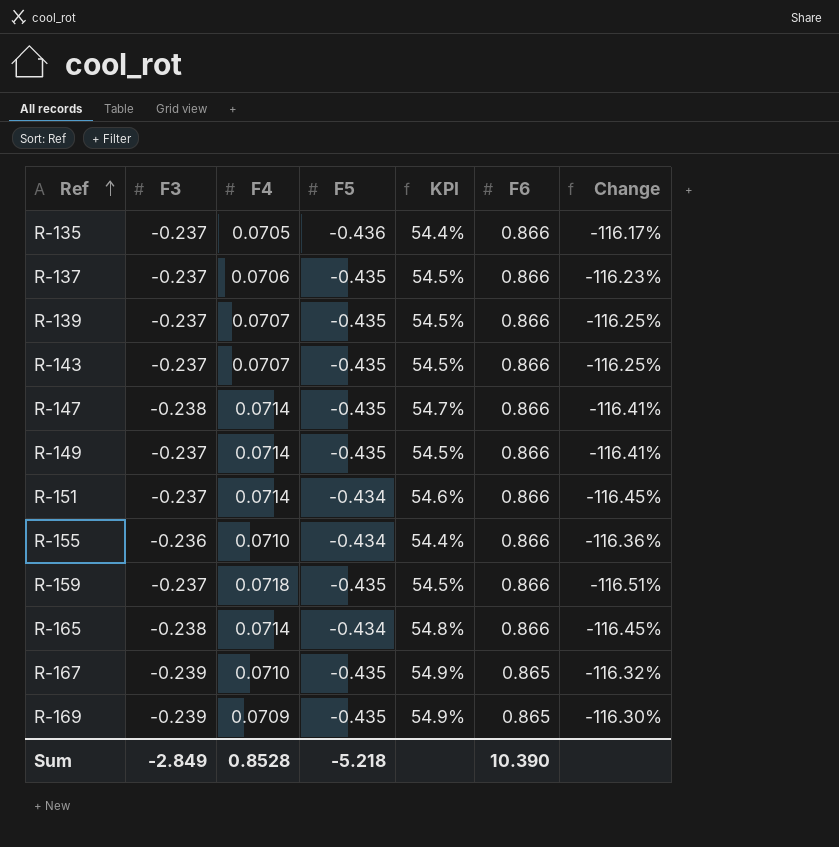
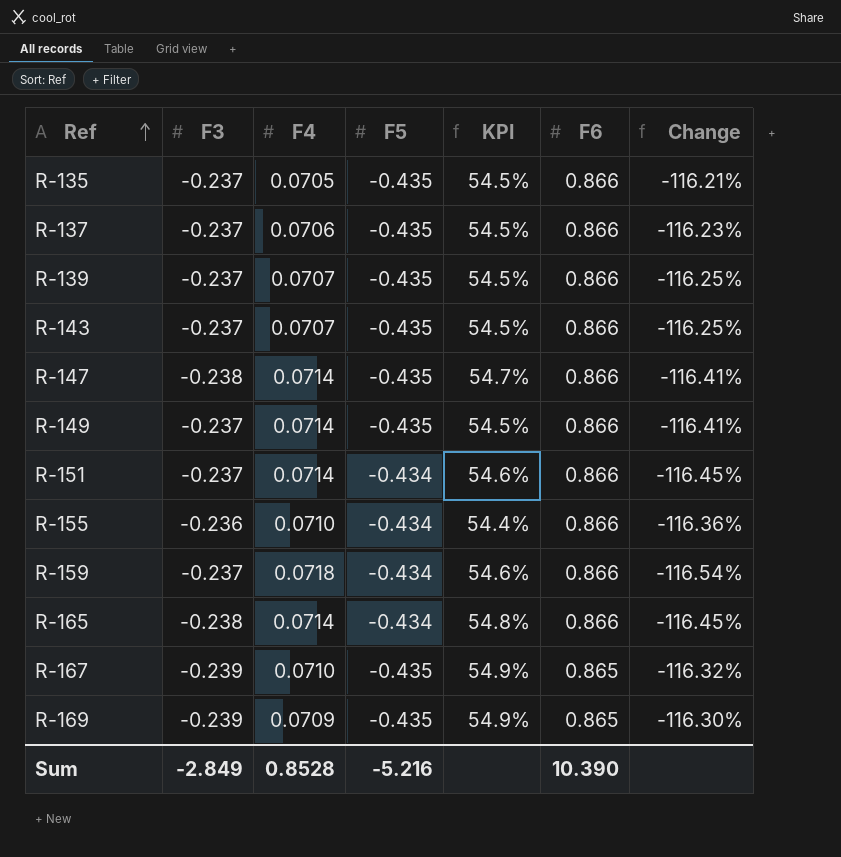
R-135 | F5: -0.436 -> -0.435
R-135 | KPI: 54.4% -> 54.5%
R-135 | Change: -116.17% -> -116.21%
R-159 | F5: -0.435 -> -0.434
R-159 | KPI: 54.5% -> 54.6%
R-159 | Change: -116.51% -> -116.54%
Sum | F5: -5.218 -> -5.216

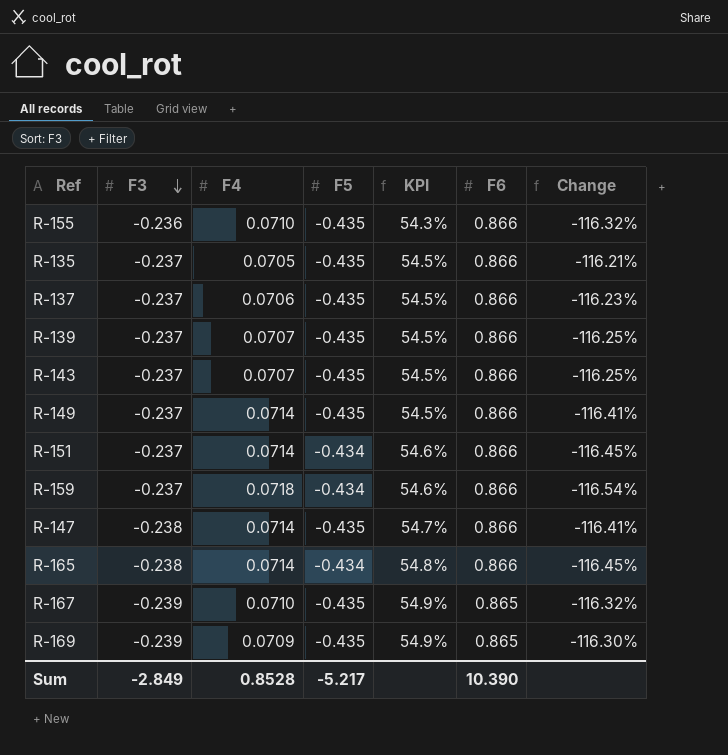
row order: Ref ascending -> F3 descending
R-155 | F5: -0.434 -> -0.435
R-155 | KPI: 54.4% -> 54.3%
R-155 | Change: -116.36% -> -116.32%
Sum | F5: -5.216 -> -5.217

